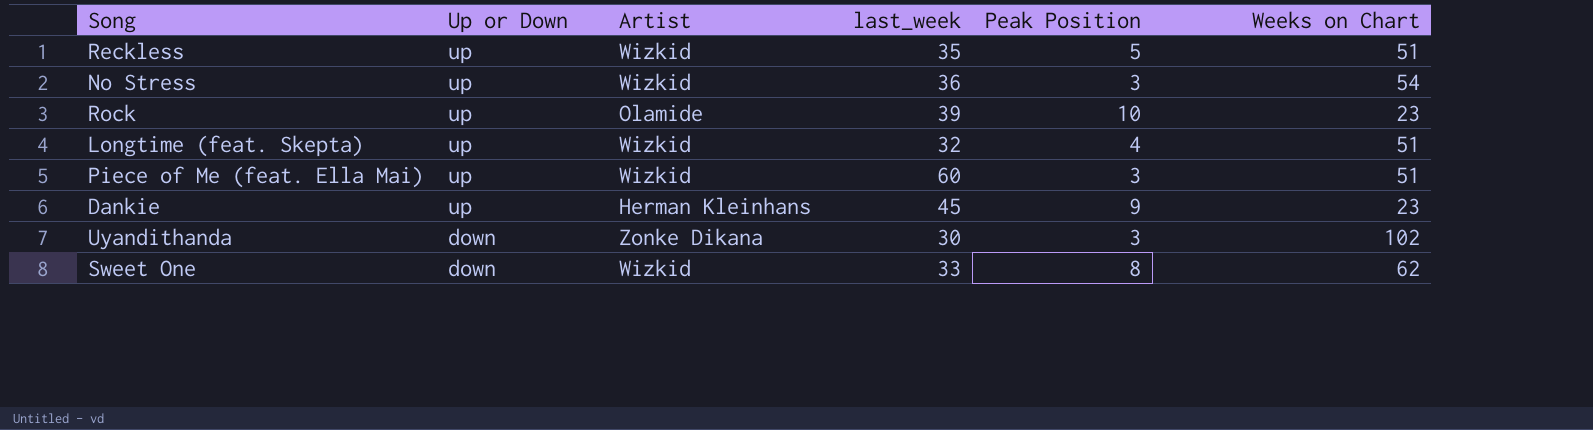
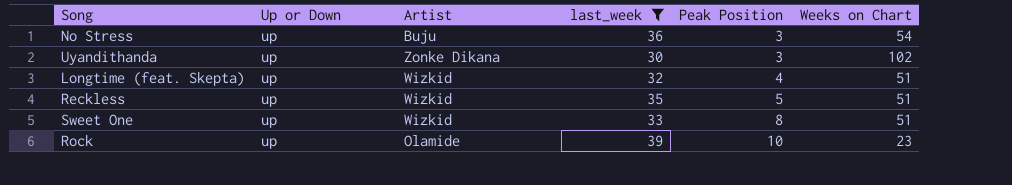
filter: none -> last_week <= 39
row order: Up or Down descending -> Peak Position ascending
No Stress | Artist: Wizkid -> Buju
Uyandithanda | Up or Down: down -> up
Sweet One | Up or Down: down -> up
Sweet One | Weeks on Chart: 62 -> 51

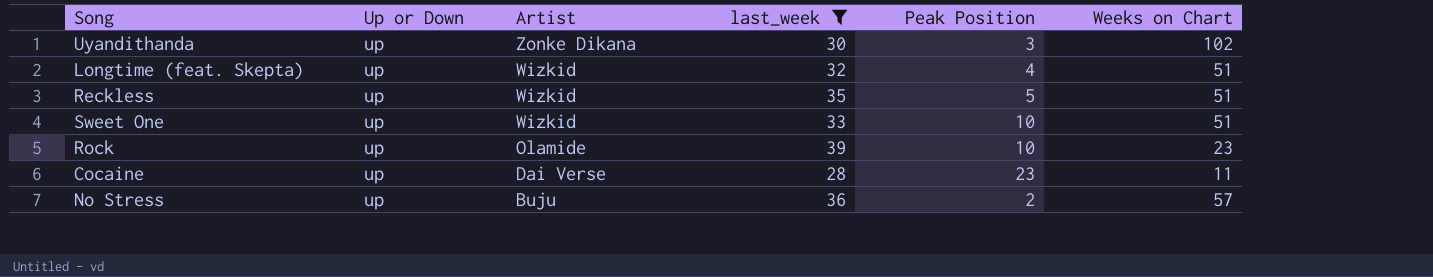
row order: Peak Position ascending -> Artist descending
Sweet One | Peak Position: 8 -> 10
row Cocaine: none -> up | Dai Verse | 28 | 23 | 11
No Stress | Peak Position: 3 -> 2
No Stress | Weeks on Chart: 54 -> 57

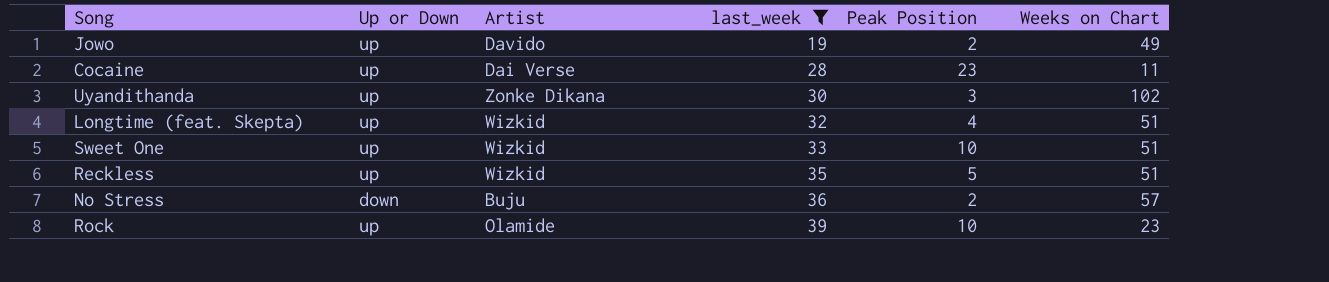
row order: Artist descending -> last_week ascending
row Jowo: none -> up | Davido | 19 | 2 | 49
No Stress | Up or Down: up -> down

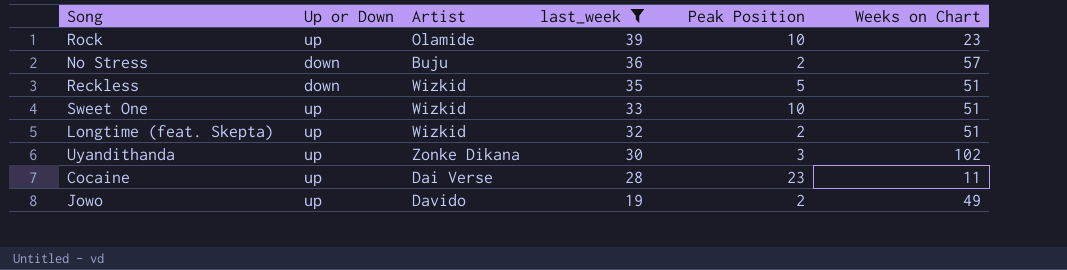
row order: last_week ascending -> last_week descending
Reckless | Up or Down: up -> down
Longtime (feat. Skepta) | Peak Position: 4 -> 2

